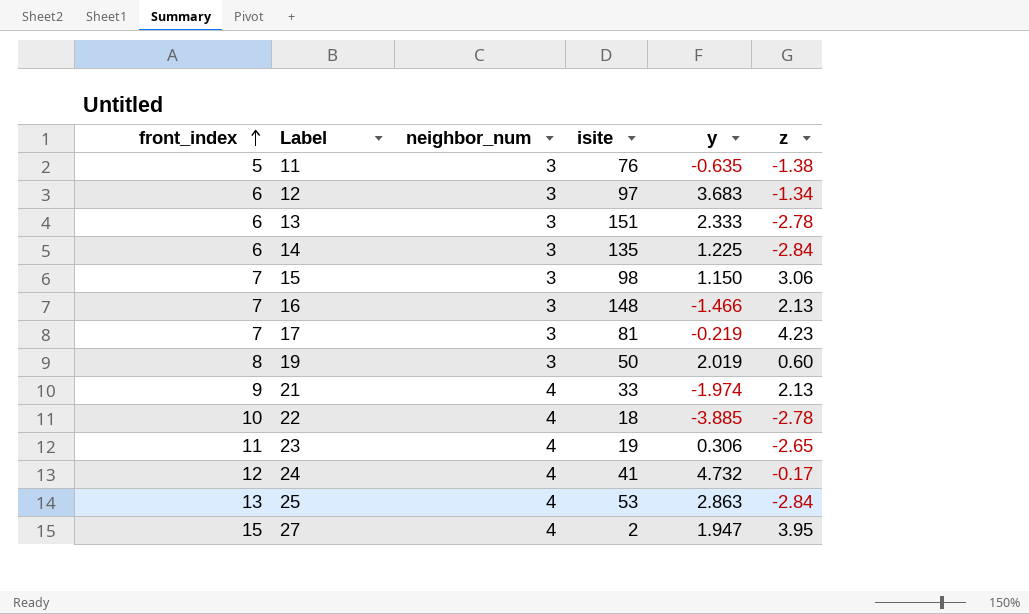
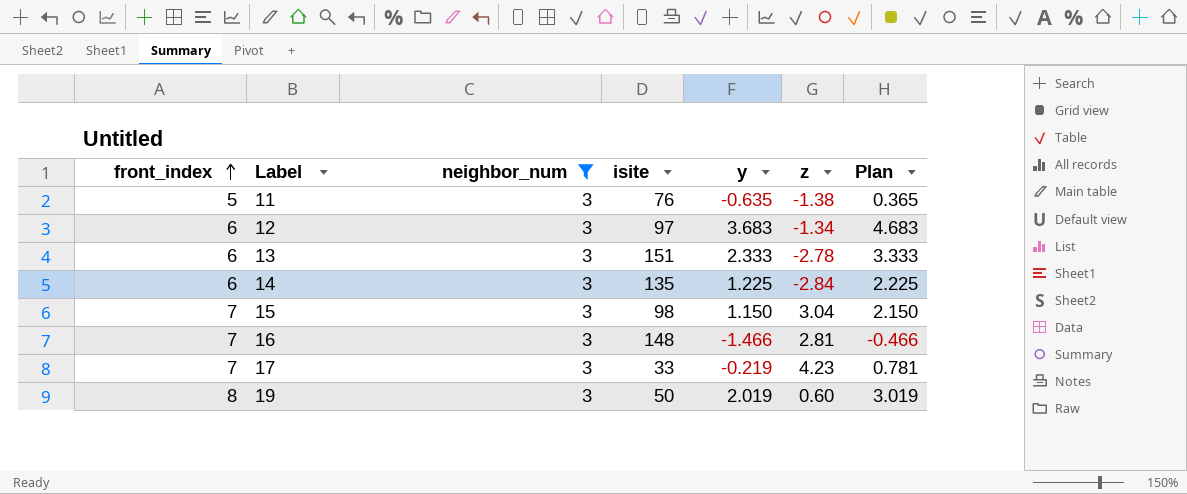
filter: none -> neighbor_num = 3
column Plan | formula: none -> [y] + 1
15 | z: 3.06 -> 3.04
16 | z: 2.13 -> 2.81
17 | isite: 81 -> 33

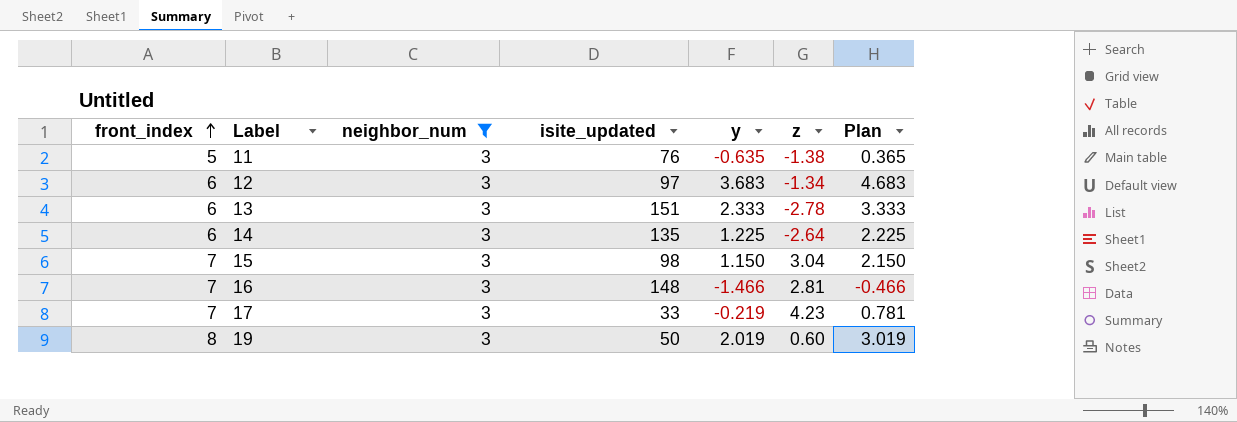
column name: isite -> isite_updated
14 | z: -2.84 -> -2.64

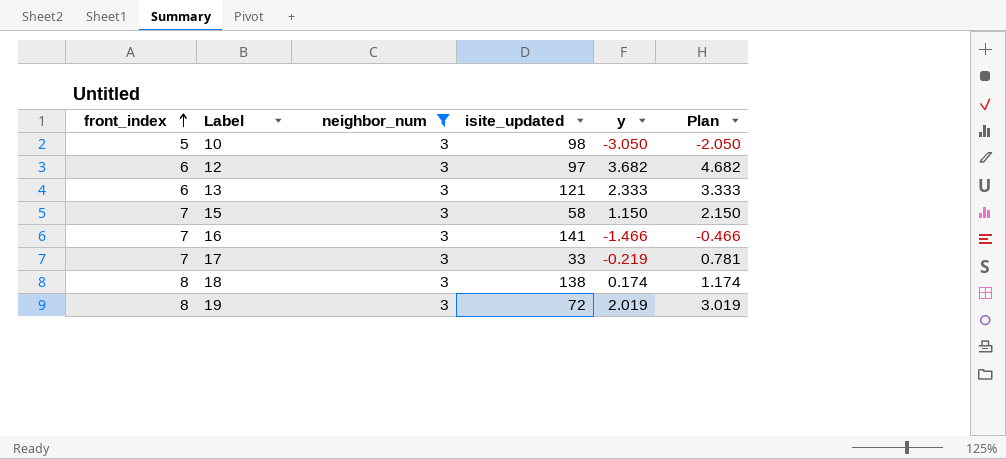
column z | position: 6 -> none
row 11: 5 | 3 | 76 | -0.635 | -1.38 | 0.365 -> none
row 14: 6 | 3 | 135 | 1.225 | -2.64 | 2.225 -> none
row 10: none -> 5 | 3 | 98 | -3.050 | -2.050
12 | y: 3.683 -> 3.682
12 | Plan: 4.683 -> 4.682
13 | isite_updated: 151 -> 121
15 | isite_updated: 98 -> 58
16 | isite_updated: 148 -> 141
row 18: none -> 8 | 3 | 138 | 0.174 | 1.174
19 | isite_updated: 50 -> 72

